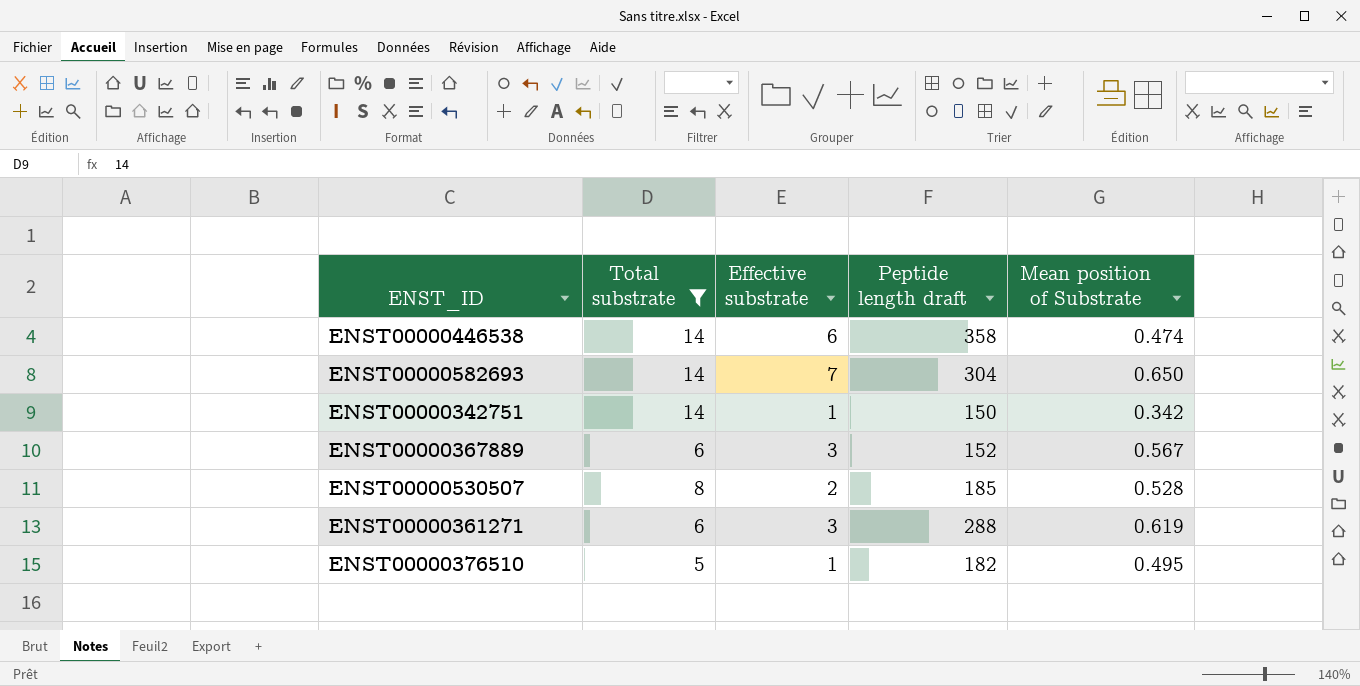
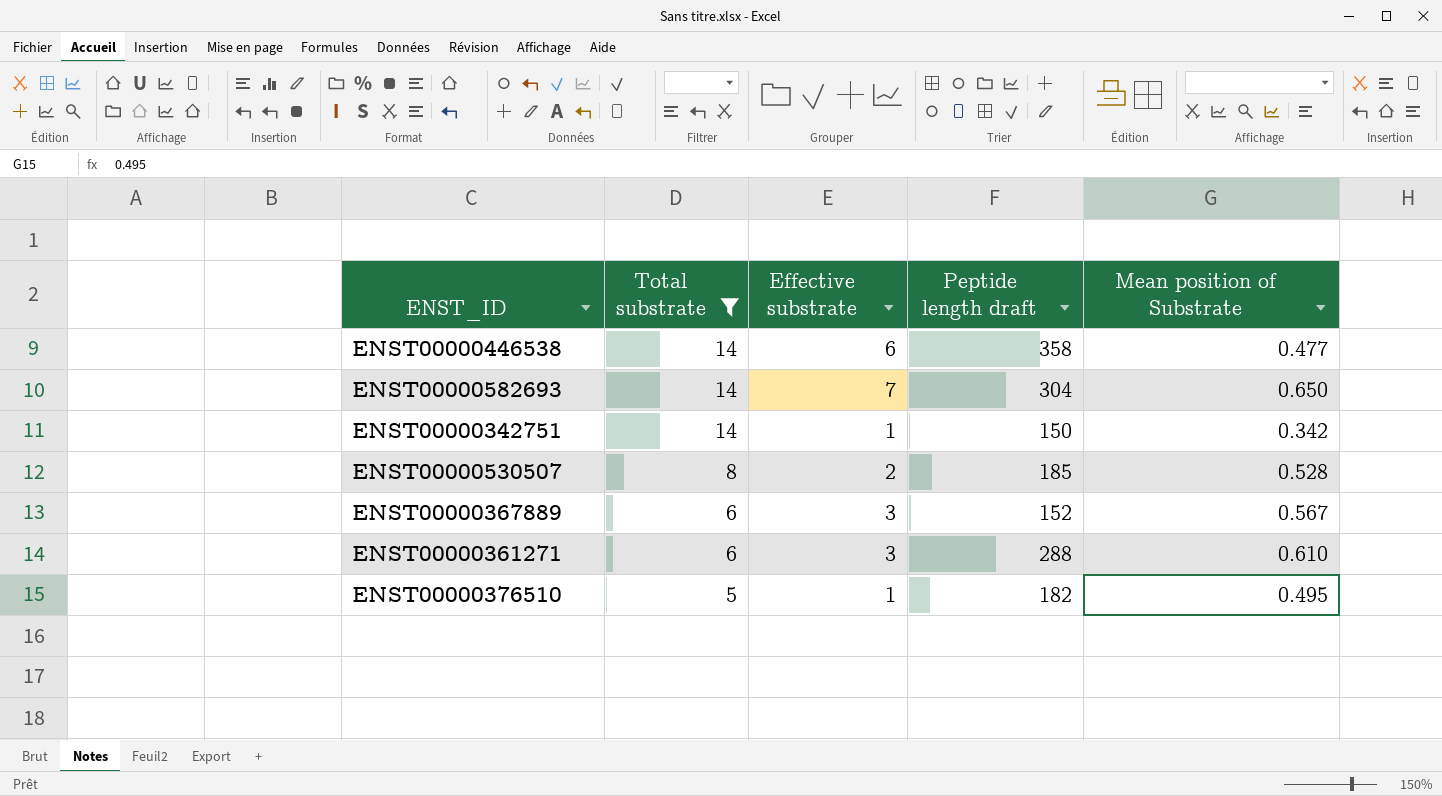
row order: none -> Total substrate descending
ENST00000446538 | Mean position of Substrate: 0.474 -> 0.477
ENST00000361271 | Mean position of Substrate: 0.619 -> 0.610

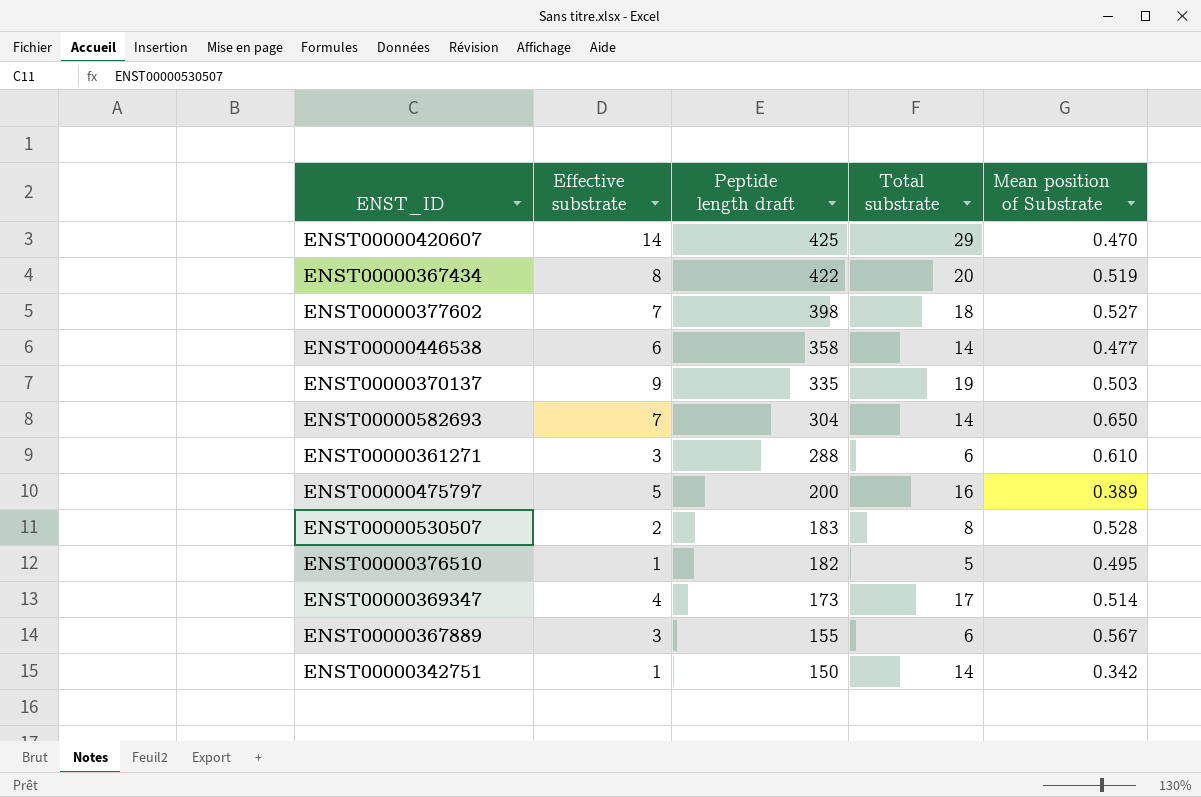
filter: Total substrate <= 14 -> none
row order: Total substrate descending -> Peptide length draft descending
column Total substrate | position: 2 -> 4
ENST00000530507 | Peptide length draft: 185 -> 183
ENST00000367889 | Peptide length draft: 152 -> 155

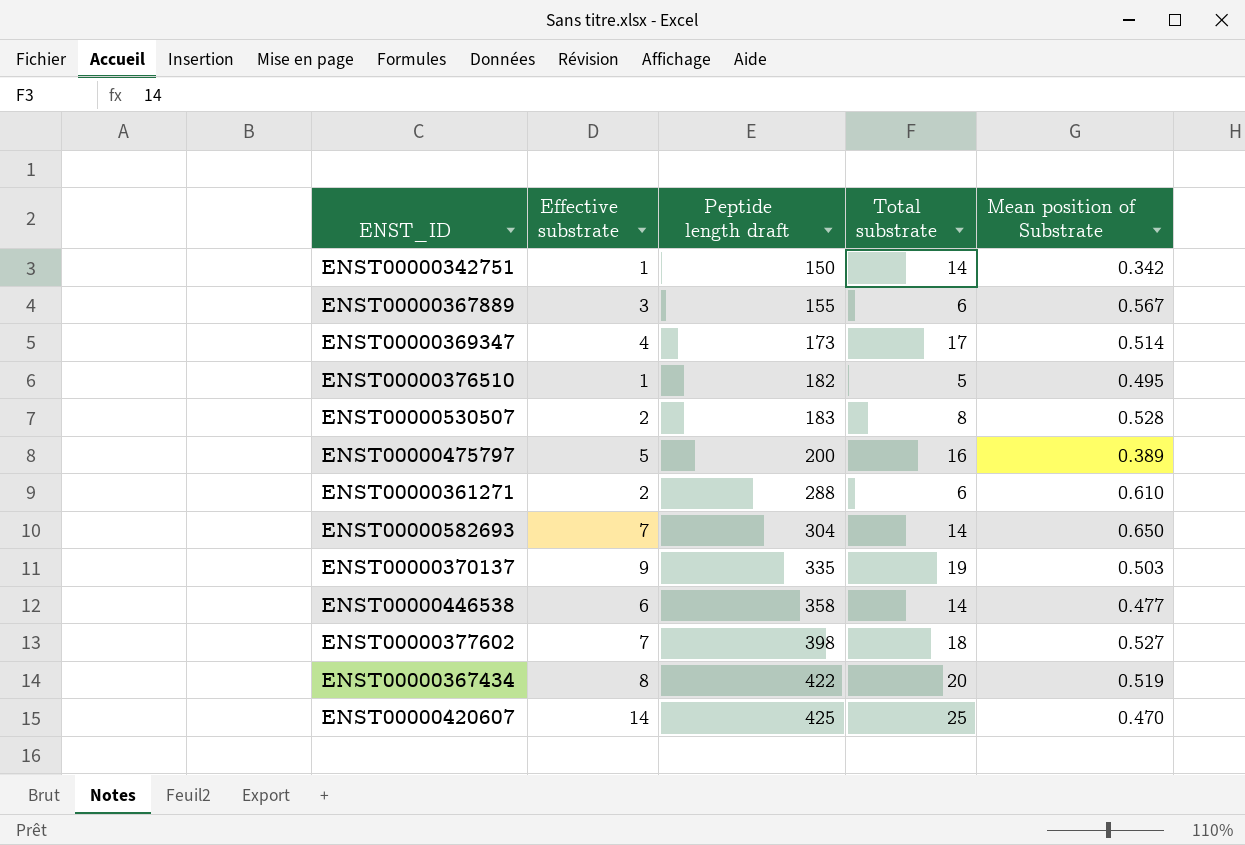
row order: Peptide length draft descending -> Peptide length draft ascending
ENST00000361271 | Effective substrate: 3 -> 2
ENST00000420607 | Total substrate: 29 -> 25

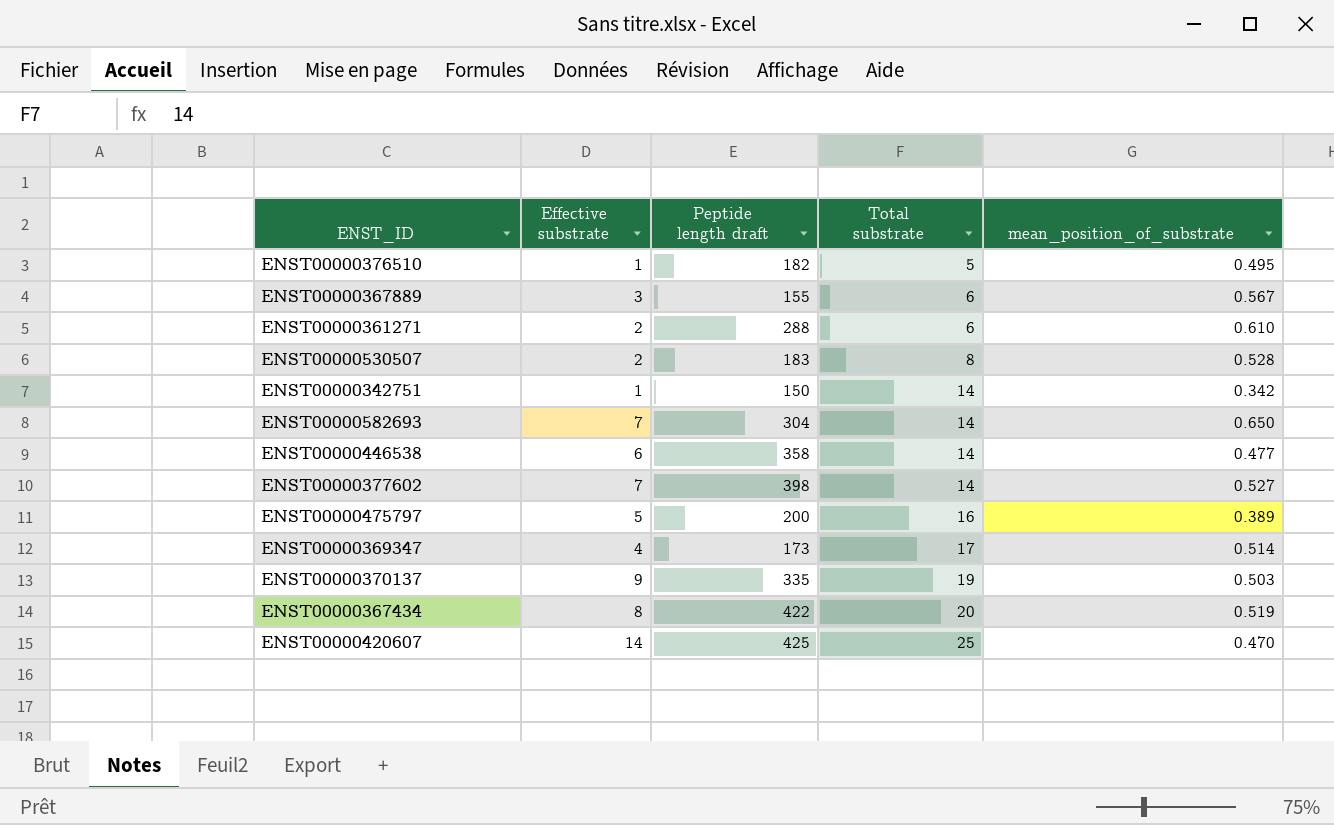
row order: Peptide length draft ascending -> Total substrate ascending
column name: Mean position of Substrate -> mean_position_of_substrate
ENST00000377602 | Total substrate: 18 -> 14

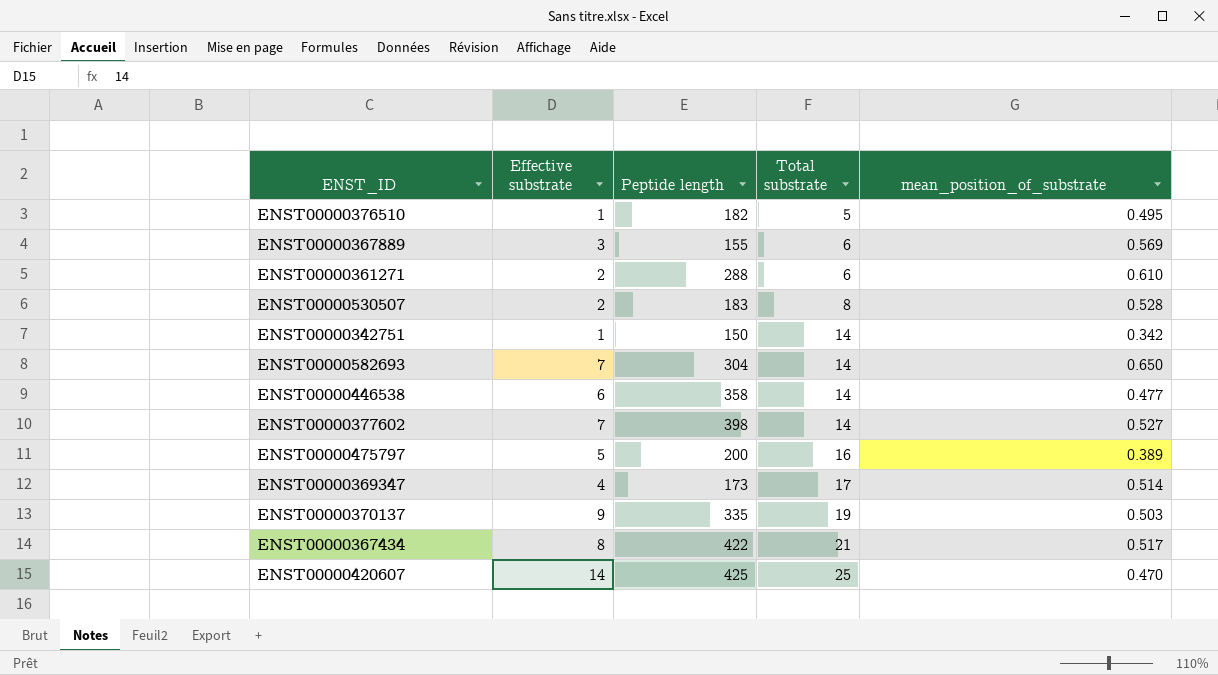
column name: Peptide length draft -> Peptide length
ENST00000367889 | mean_position_of_substrate: 0.567 -> 0.569
ENST00000367434 | Total substrate: 20 -> 21
ENST00000367434 | mean_position_of_substrate: 0.519 -> 0.517

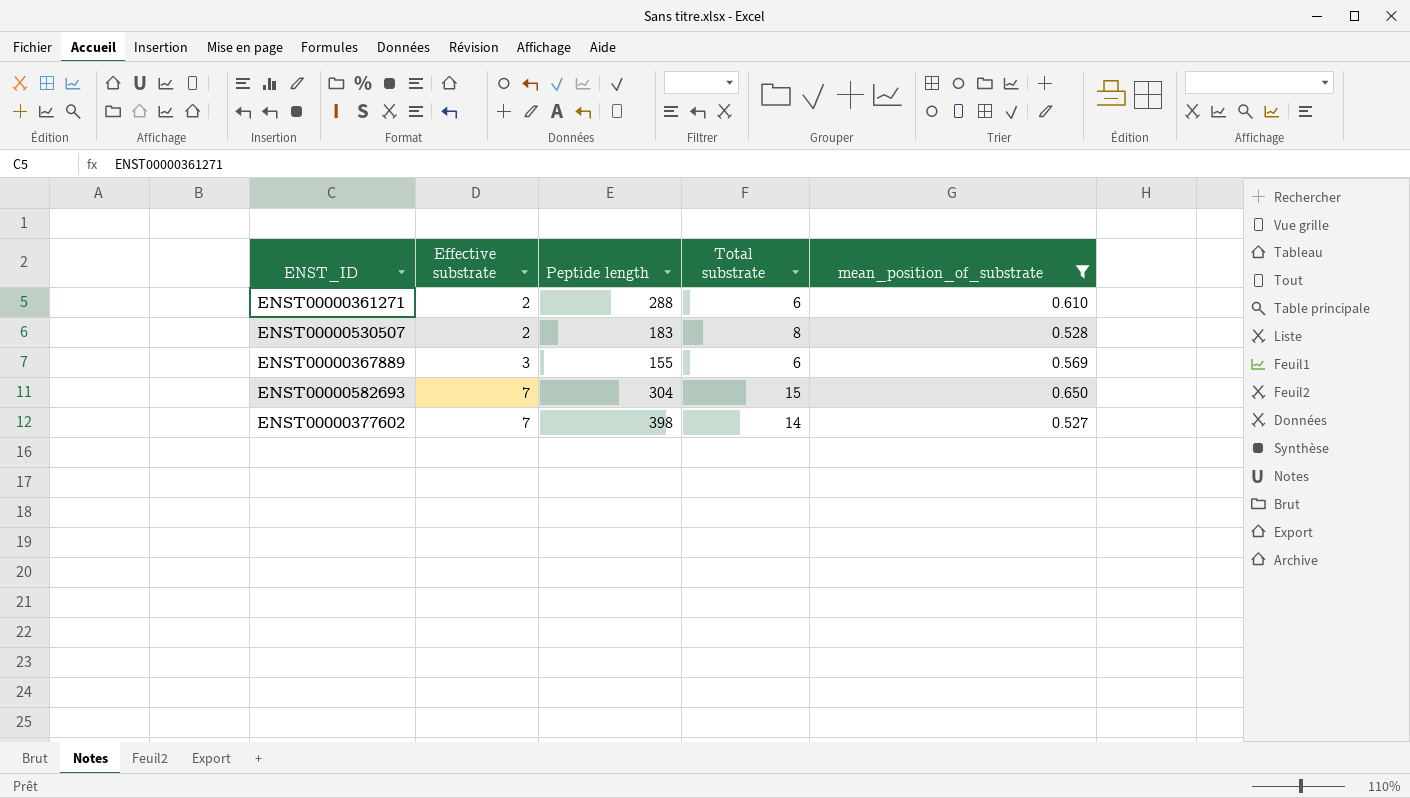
filter: none -> mean_position_of_substrate >= 0.527
row order: Total substrate ascending -> Effective substrate ascending
ENST00000582693 | Total substrate: 14 -> 15

